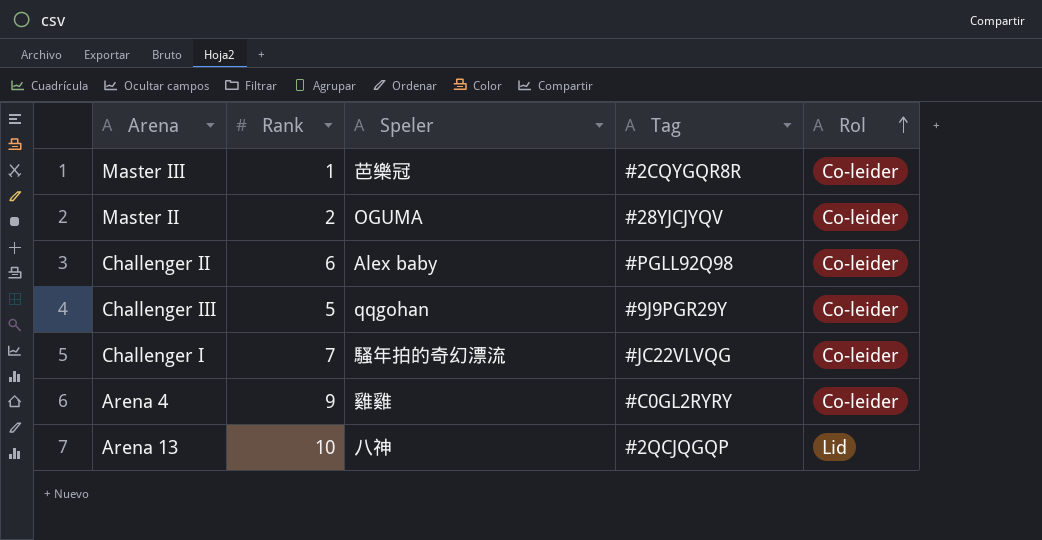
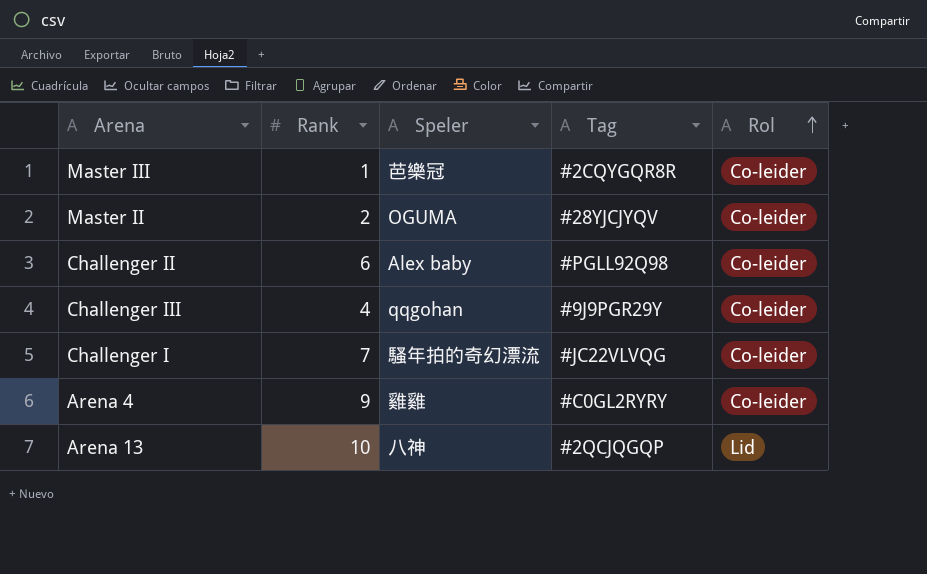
Challenger III | Rank: 5 -> 4

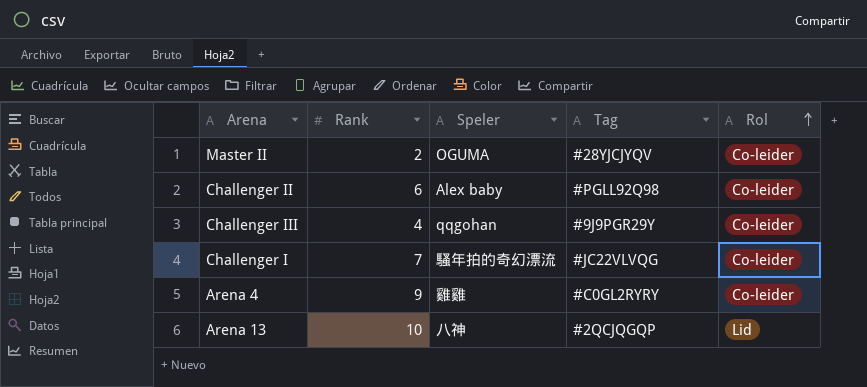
row Master III: 1 | 芭樂冠 | #2CQYGQR8R | Co-leider -> none

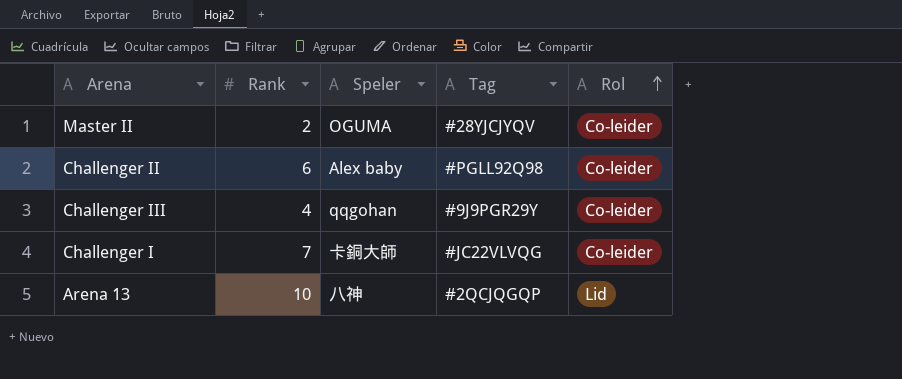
row Arena 4: 9 | 雞雞 | #C0GL2RYRY | Co-leider -> none
Challenger I | Speler: 騷年拍的奇幻漂流 -> 卡銅大師

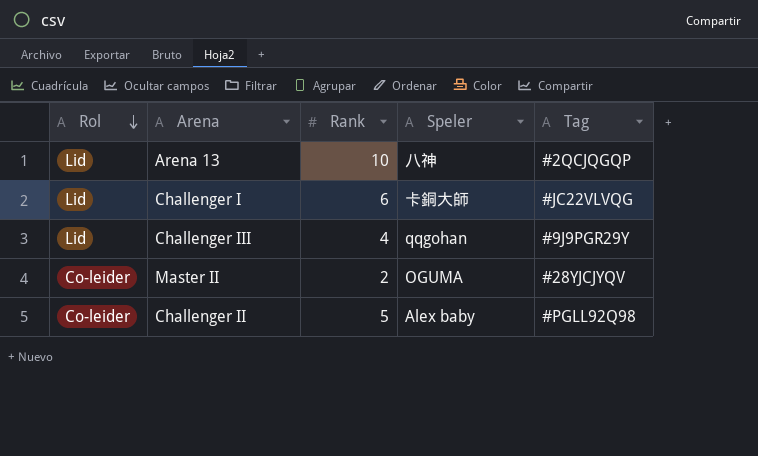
row order: Rol ascending -> Rol descending
column Rol | position: 5 -> 1
Challenger I | Rol: Co-leider -> Lid
Challenger I | Rank: 7 -> 6
Challenger III | Rol: Co-leider -> Lid
Challenger II | Rank: 6 -> 5

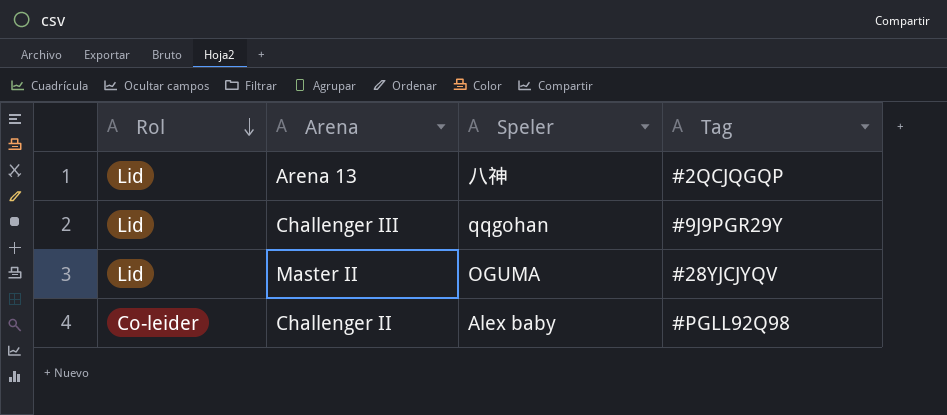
column Rank | position: 3 -> none
row Challenger I: Lid | 6 | 卡銅大師 | #JC22VLVQG -> none
Master II | Rol: Co-leider -> Lid

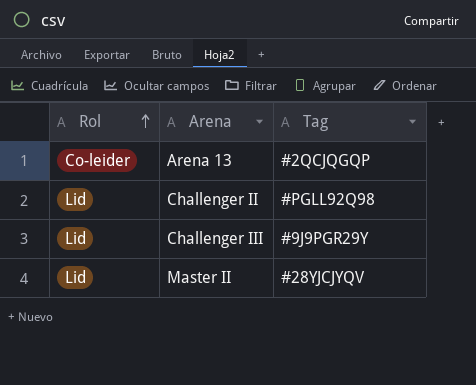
row order: Rol descending -> Rol ascending
column Speler | position: 3 -> none
Arena 13 | Rol: Lid -> Co-leider
Challenger II | Rol: Co-leider -> Lid

